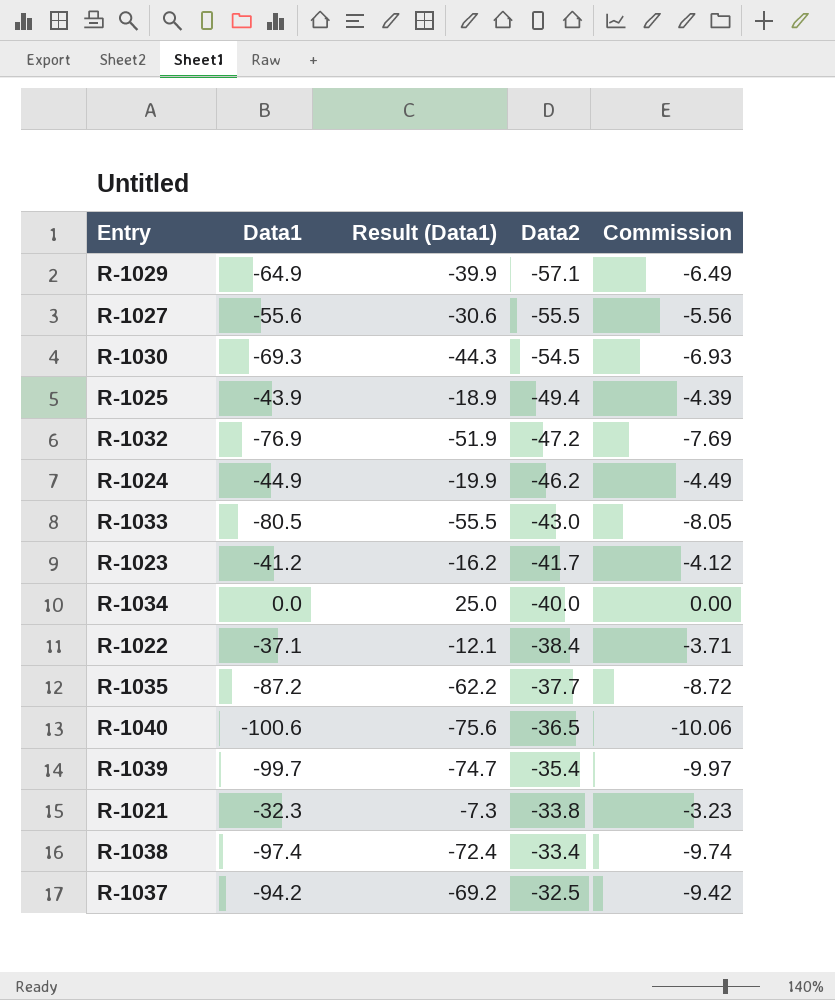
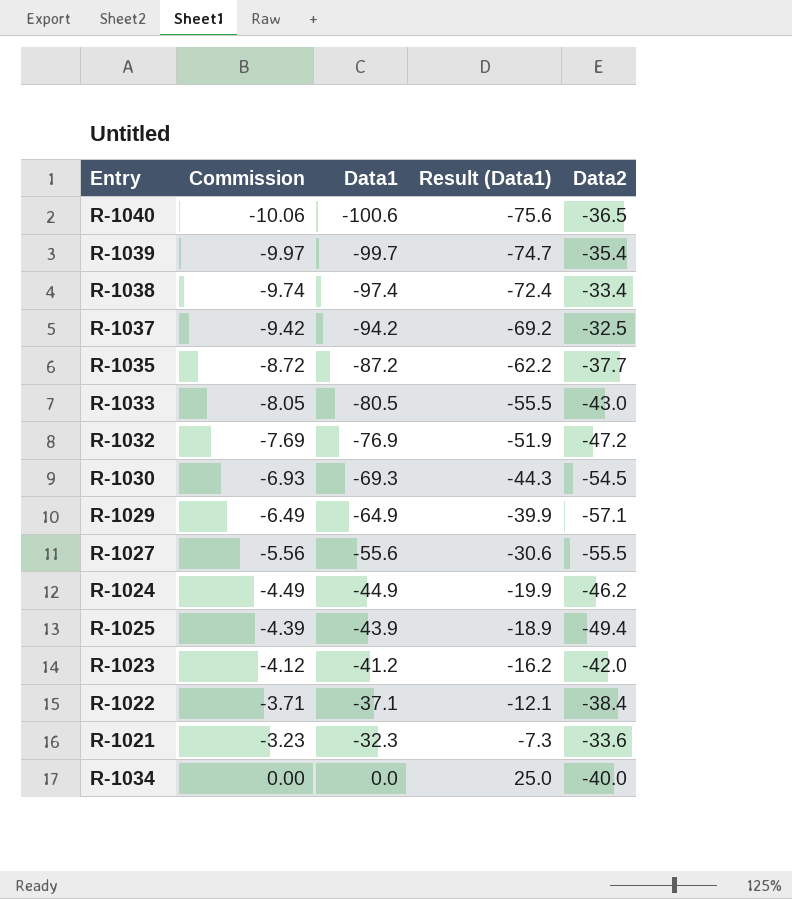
row order: Data2 ascending -> Commission ascending
column Commission | position: 5 -> 2
R-1023 | Data2: -41.7 -> -42.0
R-1021 | Data2: -33.8 -> -33.6

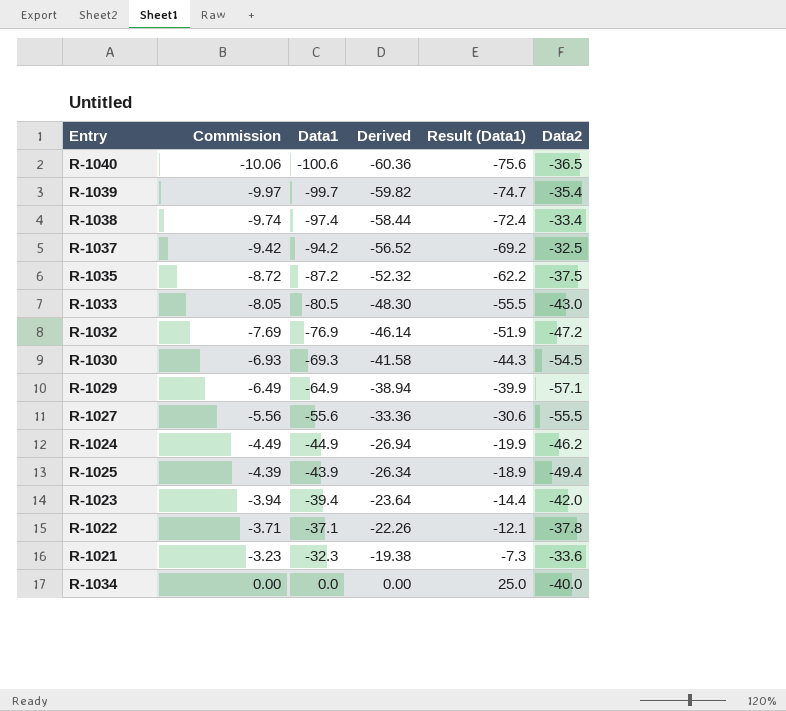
column Derived | formula: none -> [Data1] * 0.6
R-1035 | Data2: -37.7 -> -37.5
R-1023 | Commission: -4.12 -> -3.94
R-1023 | Data1: -41.2 -> -39.4
R-1023 | Result (Data1): -16.2 -> -14.4
R-1022 | Data2: -38.4 -> -37.8

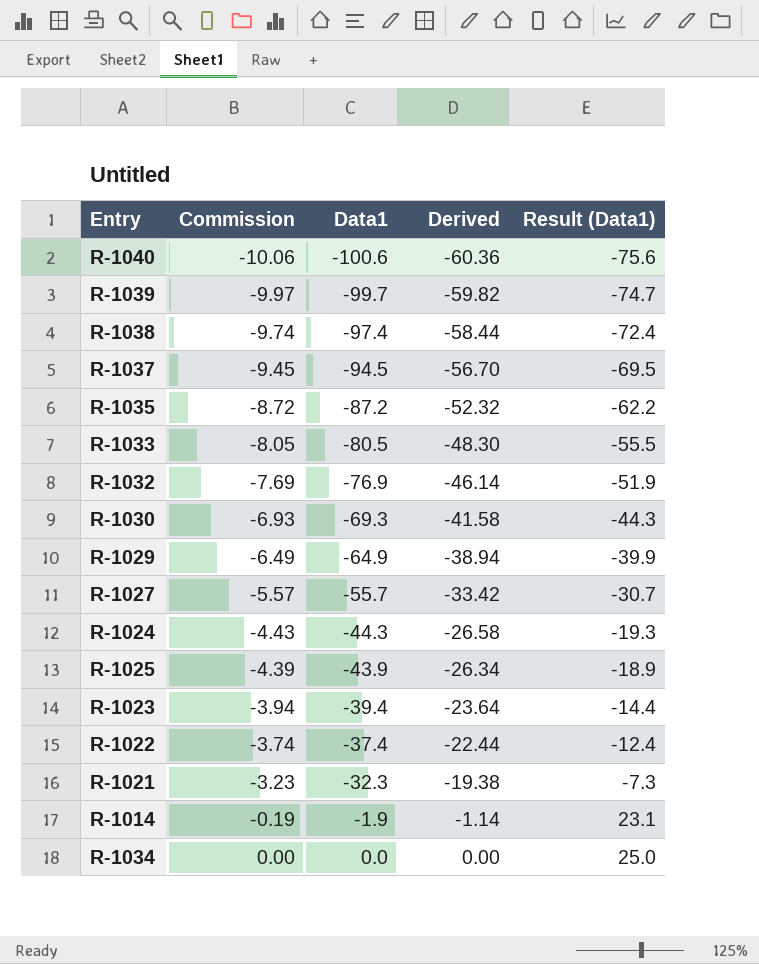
column Data2 | position: 6 -> none
R-1037 | Commission: -9.42 -> -9.45
R-1037 | Data1: -94.2 -> -94.5
R-1037 | Derived: -56.52 -> -56.70
R-1037 | Result (Data1): -69.2 -> -69.5
R-1027 | Commission: -5.56 -> -5.57
R-1027 | Data1: -55.6 -> -55.7
R-1027 | Derived: -33.36 -> -33.42
R-1027 | Result (Data1): -30.6 -> -30.7
R-1024 | Commission: -4.49 -> -4.43
R-1024 | Data1: -44.9 -> -44.3
R-1024 | Derived: -26.94 -> -26.58
R-1024 | Result (Data1): -19.9 -> -19.3
R-1022 | Commission: -3.71 -> -3.74
R-1022 | Data1: -37.1 -> -37.4
R-1022 | Derived: -22.26 -> -22.44
R-1022 | Result (Data1): -12.1 -> -12.4
row R-1014: none -> -0.19 | -1.9 | -1.14 | 23.1

